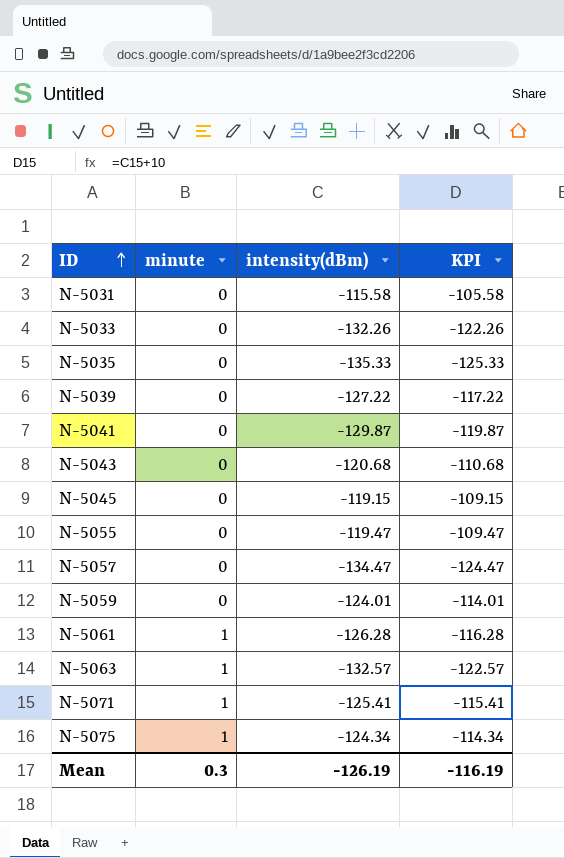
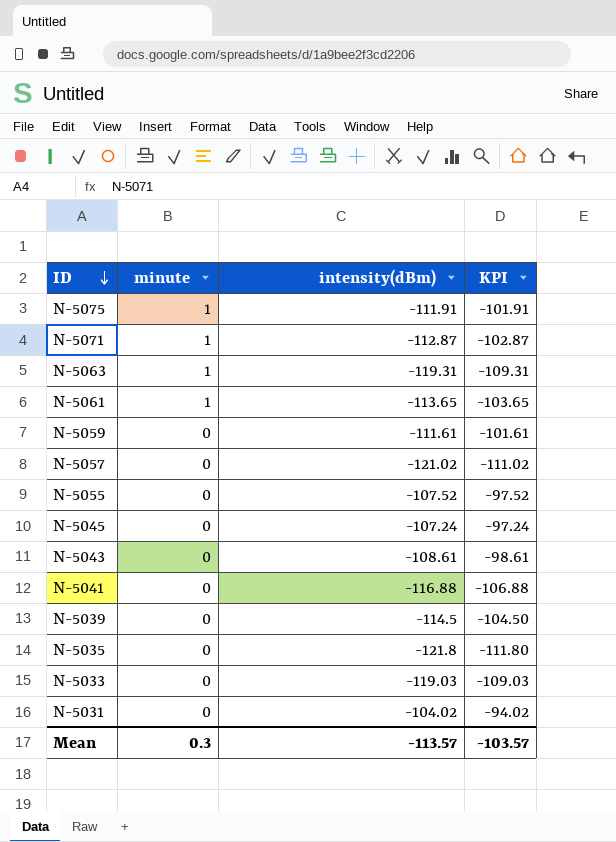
row order: ID ascending -> ID descending
N-5075 | intensity(dBm): -124.34 -> -111.91
N-5075 | KPI: -114.34 -> -101.91
N-5071 | intensity(dBm): -125.41 -> -112.87
N-5071 | KPI: -115.41 -> -102.87
N-5063 | intensity(dBm): -132.57 -> -119.31
N-5063 | KPI: -122.57 -> -109.31
N-5061 | intensity(dBm): -126.28 -> -113.65
N-5061 | KPI: -116.28 -> -103.65
N-5059 | intensity(dBm): -124.01 -> -111.61
N-5059 | KPI: -114.01 -> -101.61
N-5057 | intensity(dBm): -134.47 -> -121.02
N-5057 | KPI: -124.47 -> -111.02
N-5055 | intensity(dBm): -119.47 -> -107.52
N-5055 | KPI: -109.47 -> -97.52
N-5045 | intensity(dBm): -119.15 -> -107.24
N-5045 | KPI: -109.15 -> -97.24
N-5043 | intensity(dBm): -120.68 -> -108.61
N-5043 | KPI: -110.68 -> -98.61
N-5041 | intensity(dBm): -129.87 -> -116.88
N-5041 | KPI: -119.87 -> -106.88
N-5039 | intensity(dBm): -127.22 -> -114.5
N-5039 | KPI: -117.22 -> -104.50
N-5035 | intensity(dBm): -135.33 -> -121.8
N-5035 | KPI: -125.33 -> -111.80
N-5033 | intensity(dBm): -132.26 -> -119.03
N-5033 | KPI: -122.26 -> -109.03
N-5031 | intensity(dBm): -115.58 -> -104.02
N-5031 | KPI: -105.58 -> -94.02
Mean | intensity(dBm): -126.19 -> -113.57
Mean | KPI: -116.19 -> -103.57

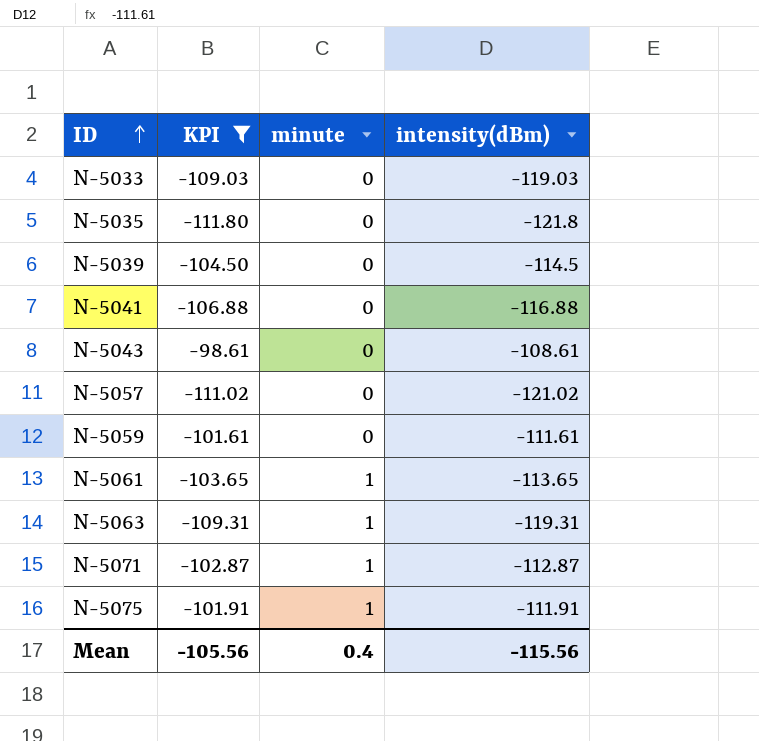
filter: none -> KPI <= -98.61
row order: ID descending -> ID ascending
column KPI | position: 4 -> 2
Mean | KPI: -103.57 -> -105.56
Mean | minute: 0.3 -> 0.4
Mean | intensity(dBm): -113.57 -> -115.56

